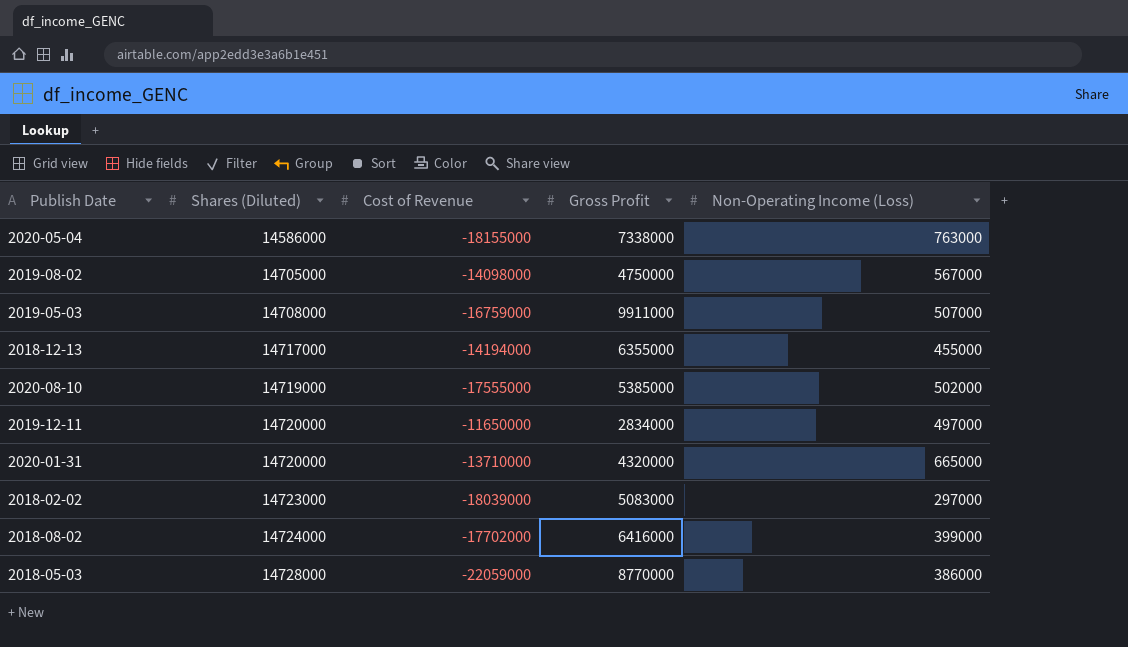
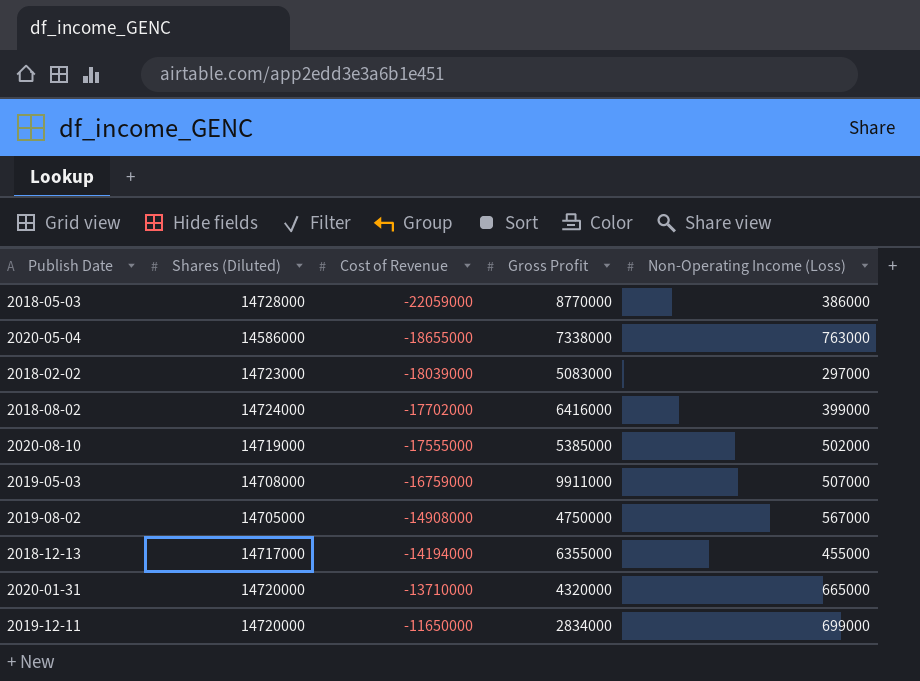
row order: Shares (Diluted) ascending -> Cost of Revenue ascending
2020-05-04 | Cost of Revenue: -18155000 -> -18655000
2019-08-02 | Cost of Revenue: -14098000 -> -14908000
2019-12-11 | Non-Operating Income (Loss): 497000 -> 699000

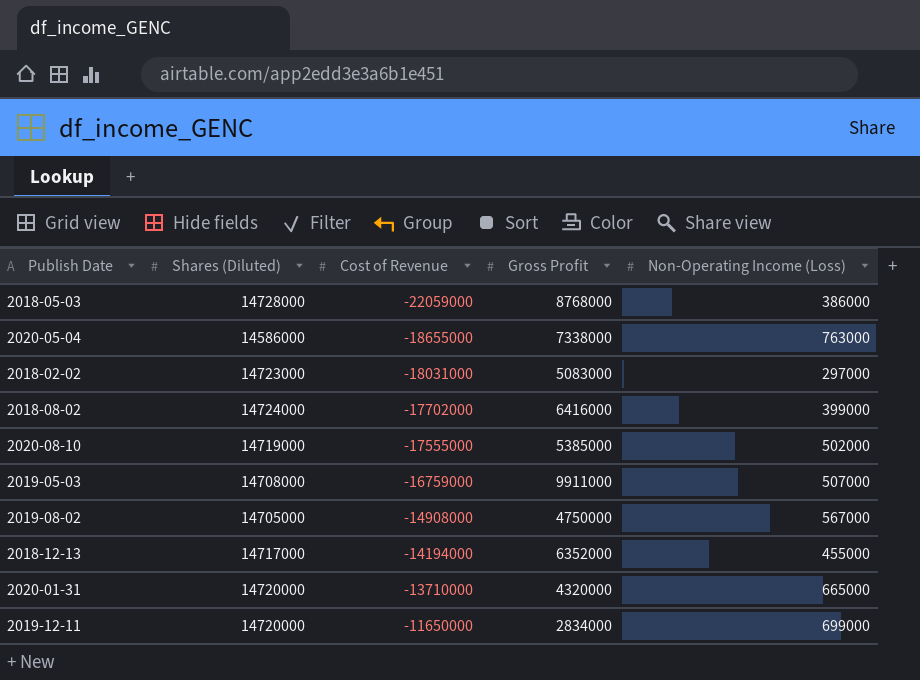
2018-05-03 | Gross Profit: 8770000 -> 8768000
2018-02-02 | Cost of Revenue: -18039000 -> -18031000
2018-12-13 | Gross Profit: 6355000 -> 6352000

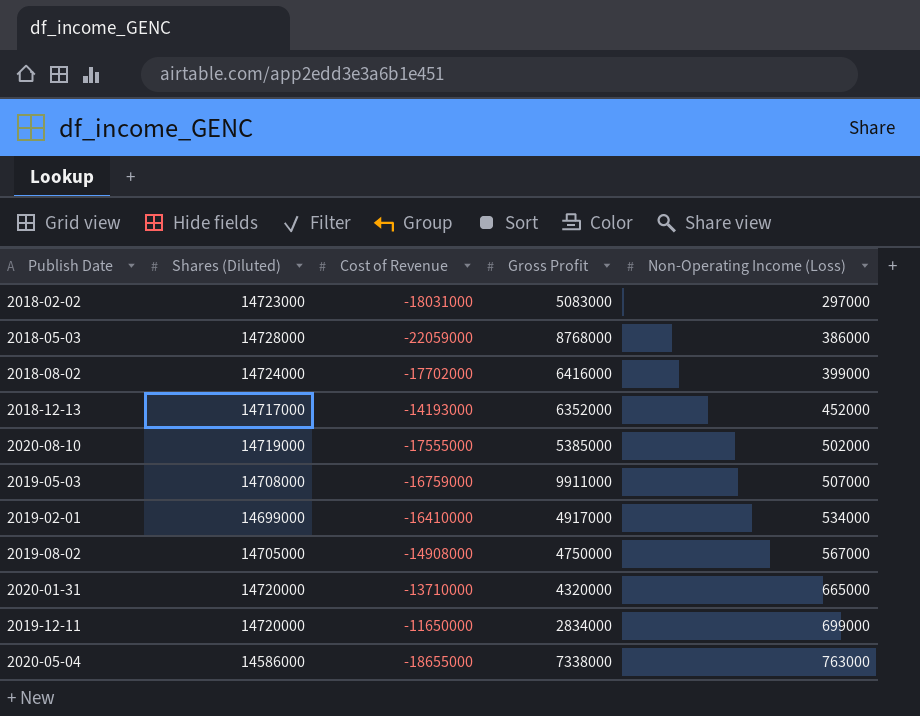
row order: Cost of Revenue ascending -> Non-Operating Income (Loss) ascending
2018-12-13 | Cost of Revenue: -14194000 -> -14193000
2018-12-13 | Non-Operating Income (Loss): 455000 -> 452000
row 2019-02-01: none -> 14699000 | -16410000 | 4917000 | 534000

